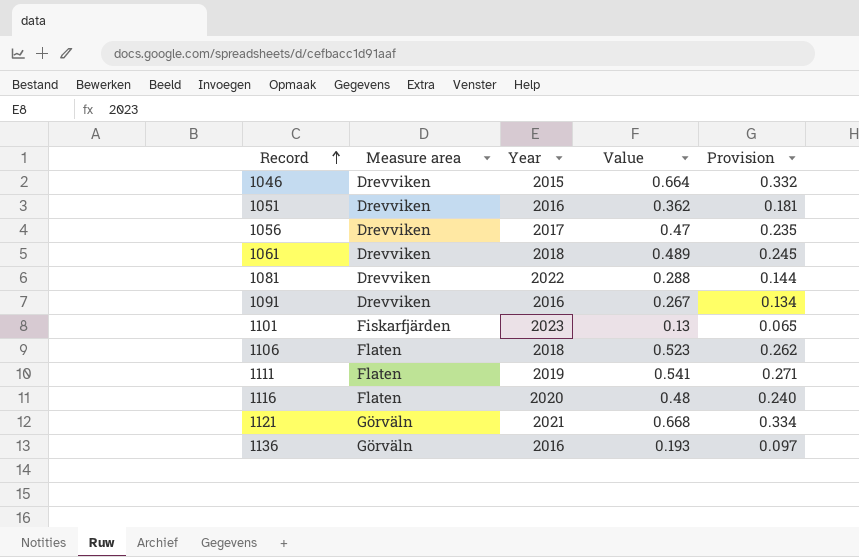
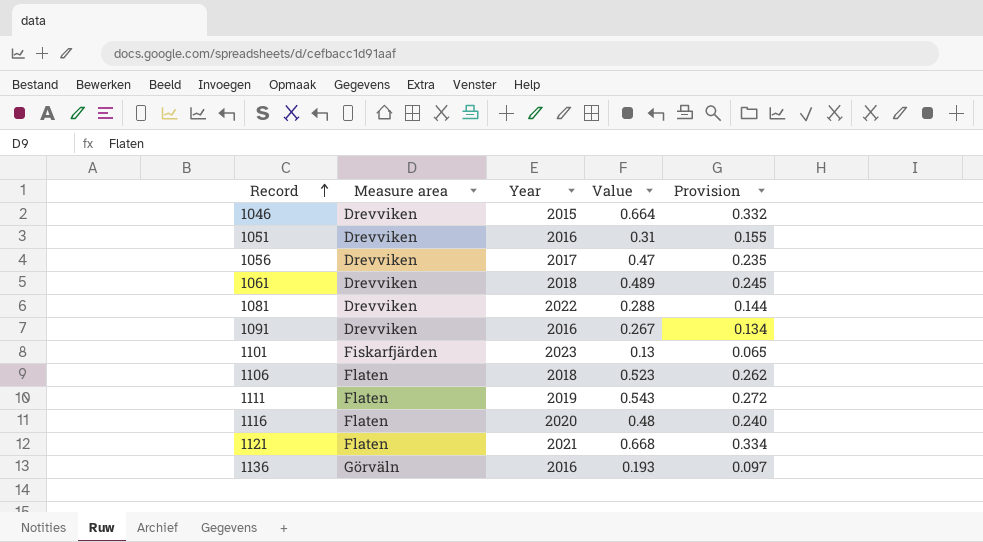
1051 | Value: 0.362 -> 0.31
1051 | Provision: 0.181 -> 0.155
1111 | Value: 0.541 -> 0.543
1111 | Provision: 0.271 -> 0.272
1121 | Measure area: Görväln -> Flaten

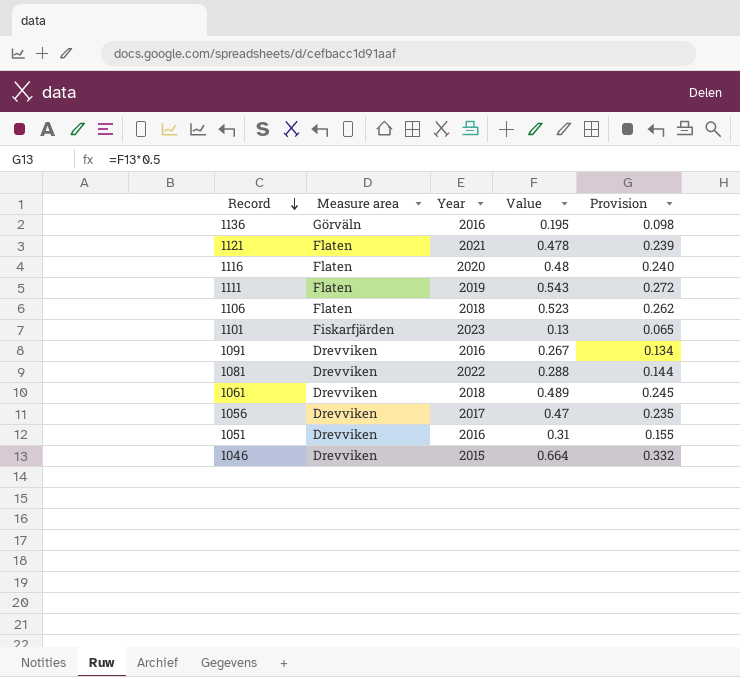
row order: Record ascending -> Record descending
1136 | Value: 0.193 -> 0.195
1136 | Provision: 0.097 -> 0.098
1121 | Value: 0.668 -> 0.478
1121 | Provision: 0.334 -> 0.239

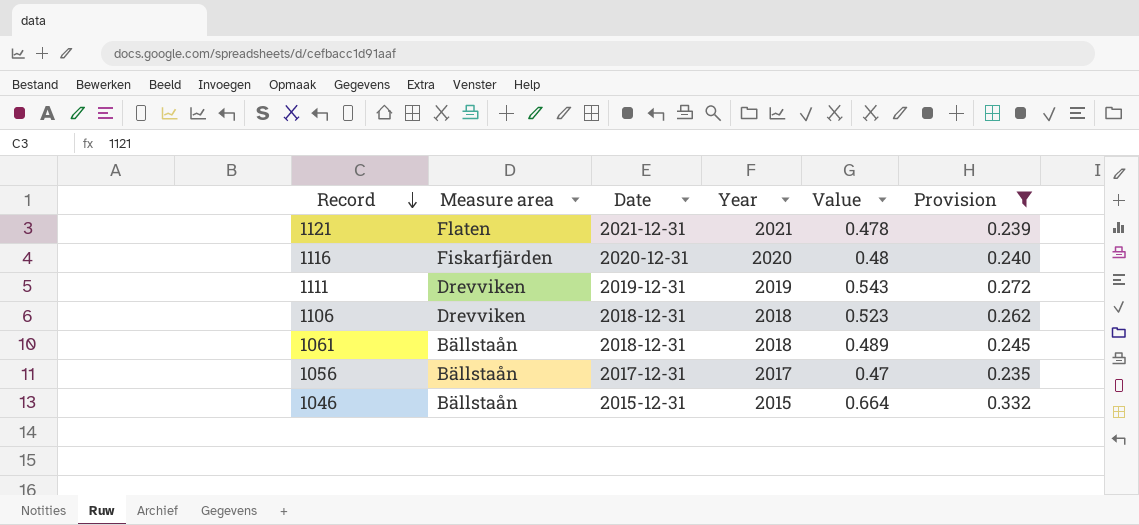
filter: none -> Provision >= 0.235
column Date | position: none -> 3
1116 | Measure area: Flaten -> Fiskarfjärden
1111 | Measure area: Flaten -> Drevviken
1106 | Measure area: Flaten -> Drevviken
1061 | Measure area: Drevviken -> Bällstaån
1056 | Measure area: Drevviken -> Bällstaån
1046 | Measure area: Drevviken -> Bällstaån

